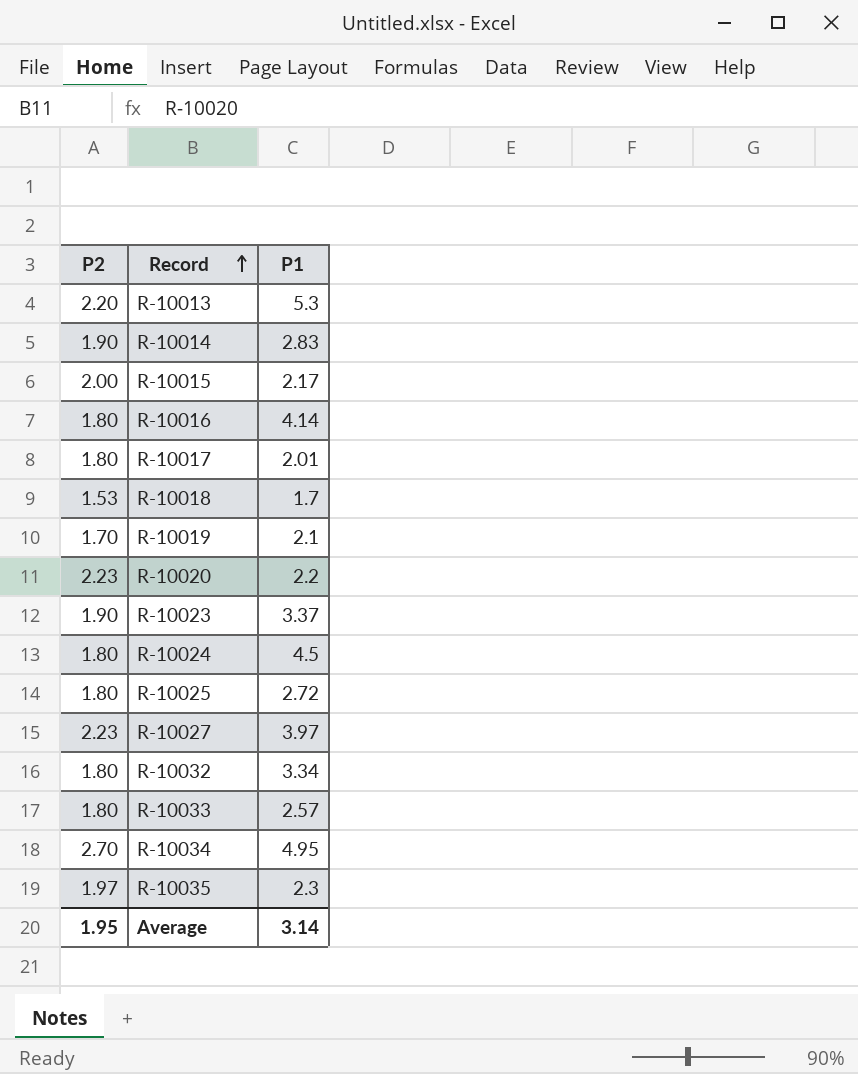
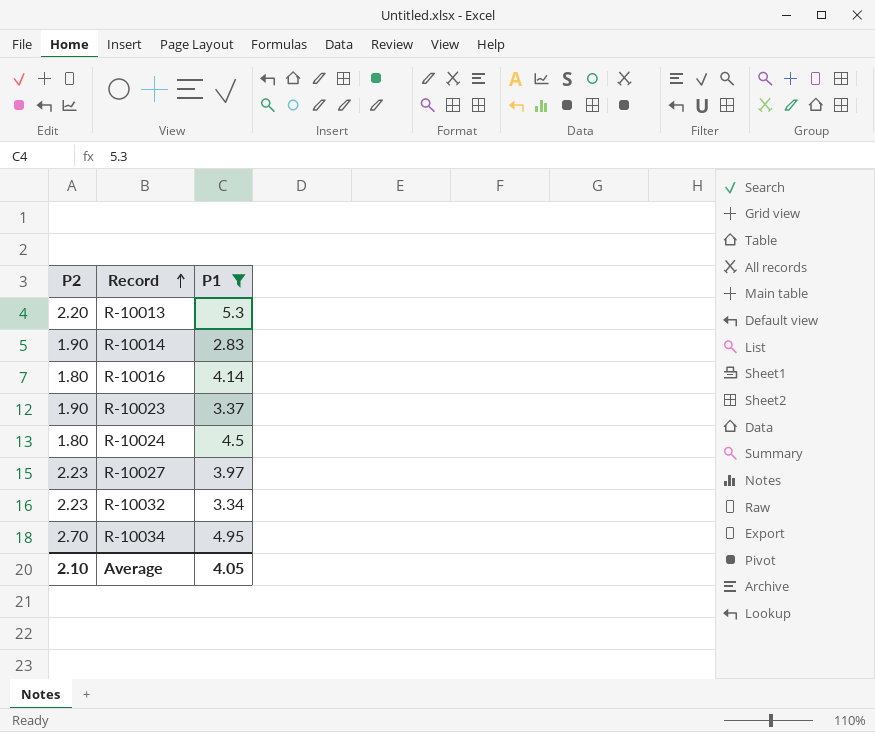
filter: none -> P1 >= 2.83
R-10032 | P2: 1.80 -> 2.23
Average | P2: 1.95 -> 2.10
Average | P1: 3.14 -> 4.05

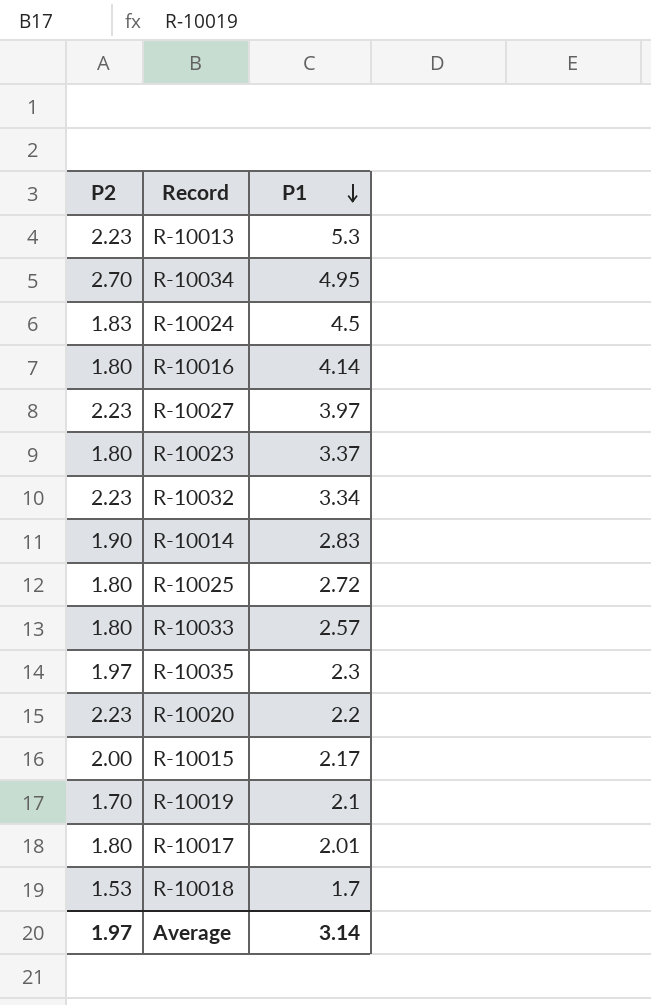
filter: P1 >= 2.83 -> none
row order: Record ascending -> P1 descending
R-10013 | P2: 2.20 -> 2.23
R-10024 | P2: 1.80 -> 1.83
R-10023 | P2: 1.90 -> 1.80
Average | P2: 2.10 -> 1.97
Average | P1: 4.05 -> 3.14

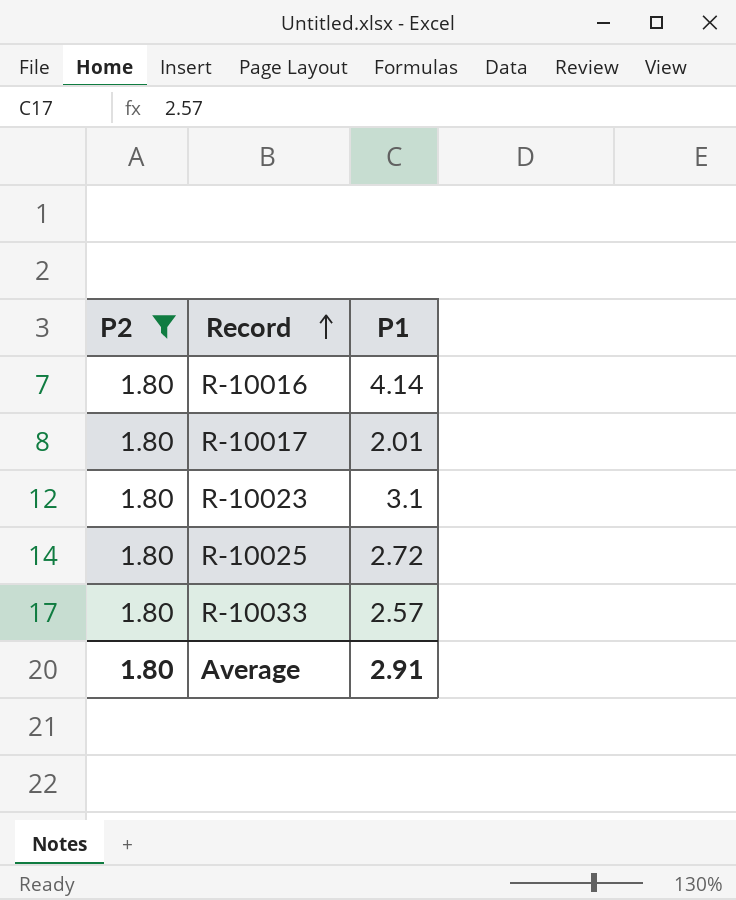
filter: none -> P2 = 1.80
row order: P1 descending -> Record ascending
R-10023 | P1: 3.37 -> 3.1
Average | P2: 1.97 -> 1.80
Average | P1: 3.14 -> 2.91

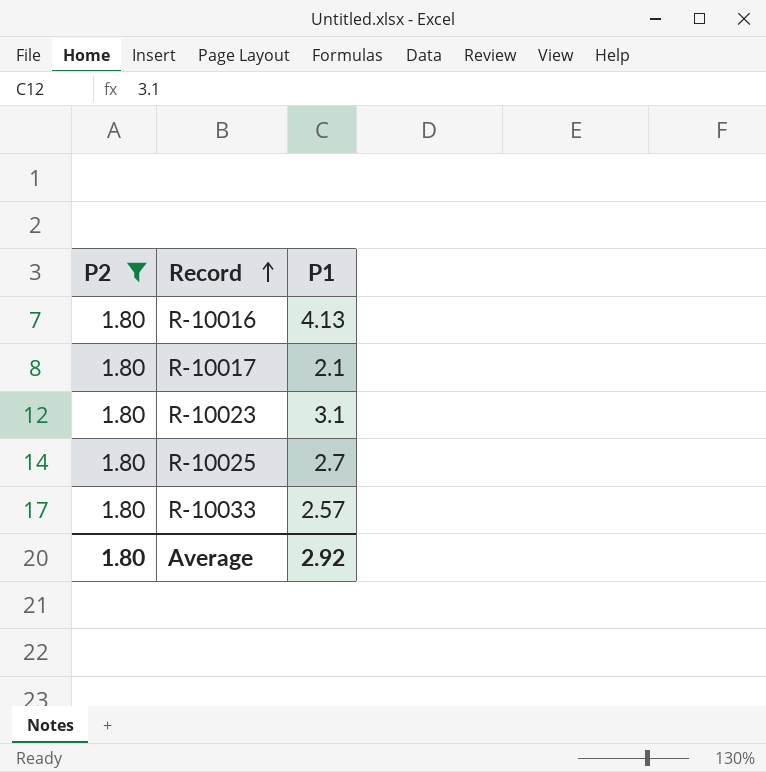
R-10016 | P1: 4.14 -> 4.13
R-10017 | P1: 2.01 -> 2.1
R-10025 | P1: 2.72 -> 2.7
Average | P1: 2.91 -> 2.92

